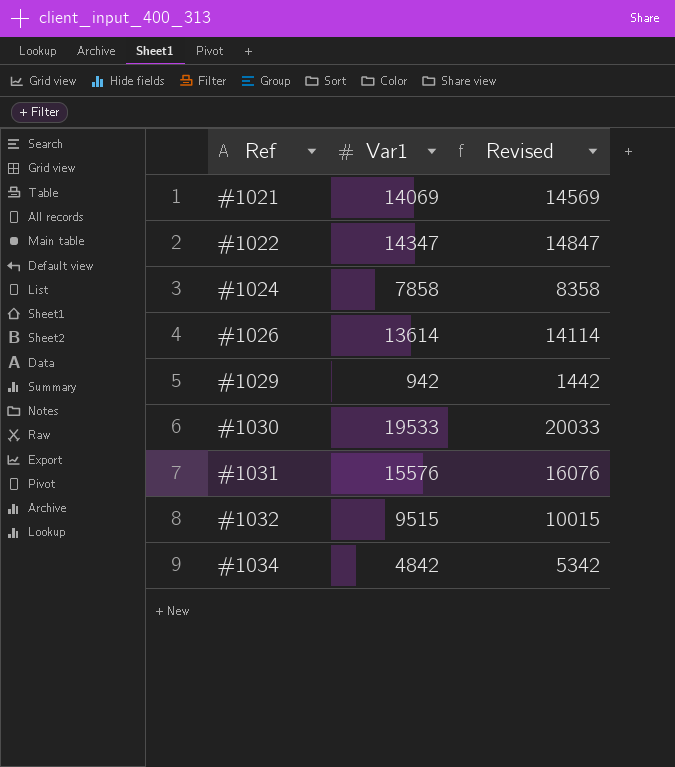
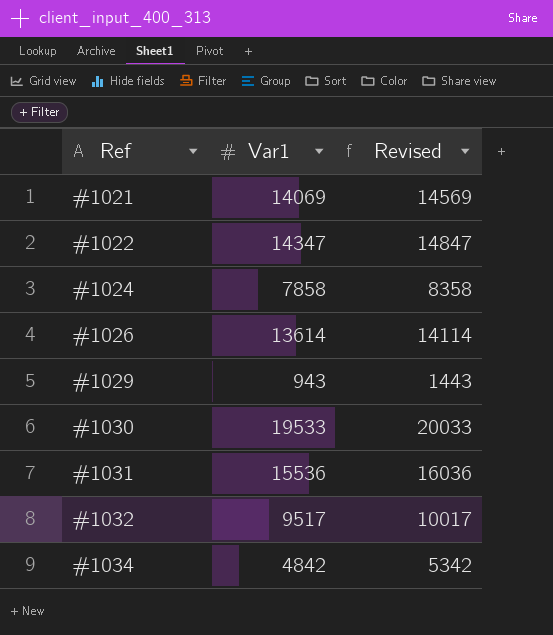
#1029 | Var1: 942 -> 943
#1029 | Revised: 1442 -> 1443
#1031 | Var1: 15576 -> 15536
#1031 | Revised: 16076 -> 16036
#1032 | Var1: 9515 -> 9517
#1032 | Revised: 10015 -> 10017

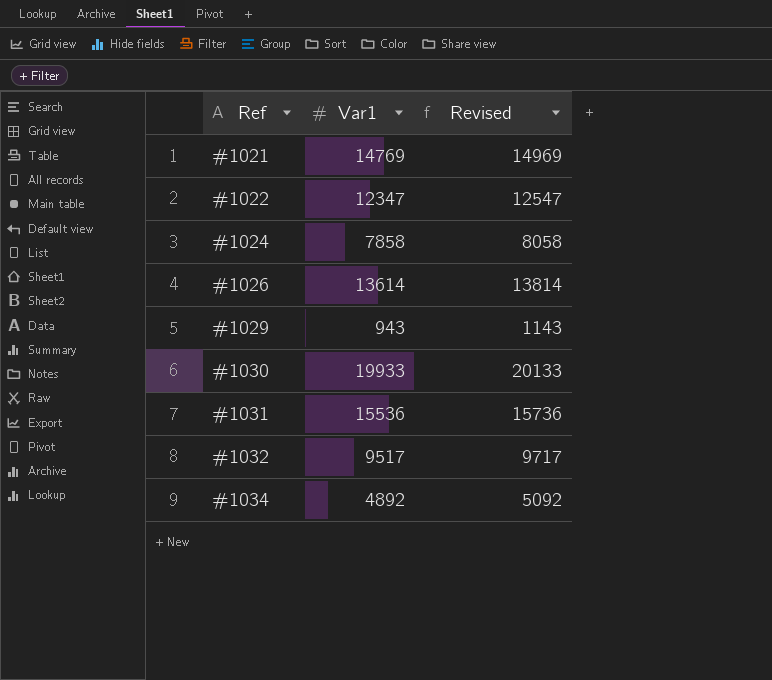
column Revised | formula: [Var1] + 500 -> [Var1] + 200
#1021 | Var1: 14069 -> 14769
#1022 | Var1: 14347 -> 12347
#1030 | Var1: 19533 -> 19933
#1034 | Var1: 4842 -> 4892

